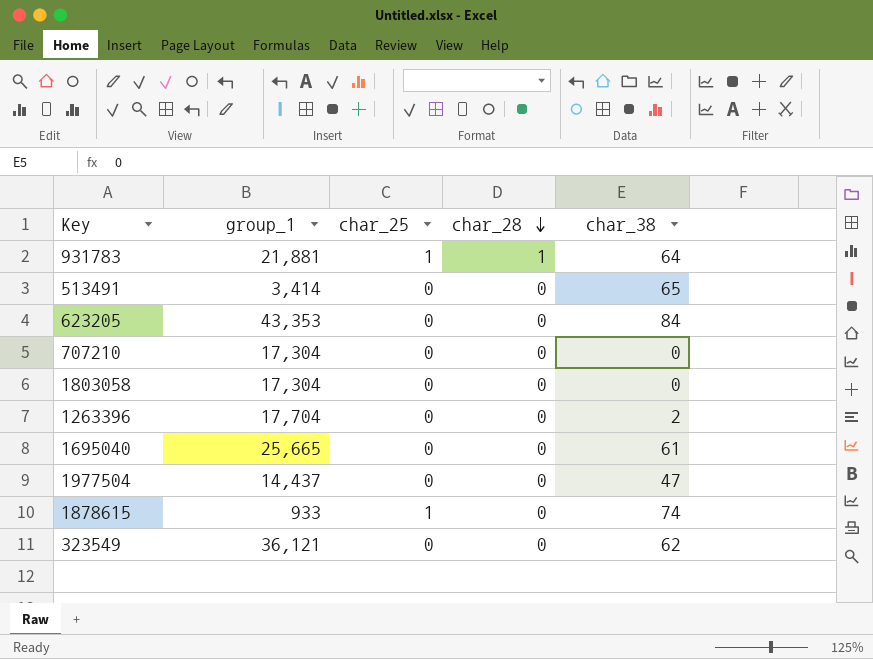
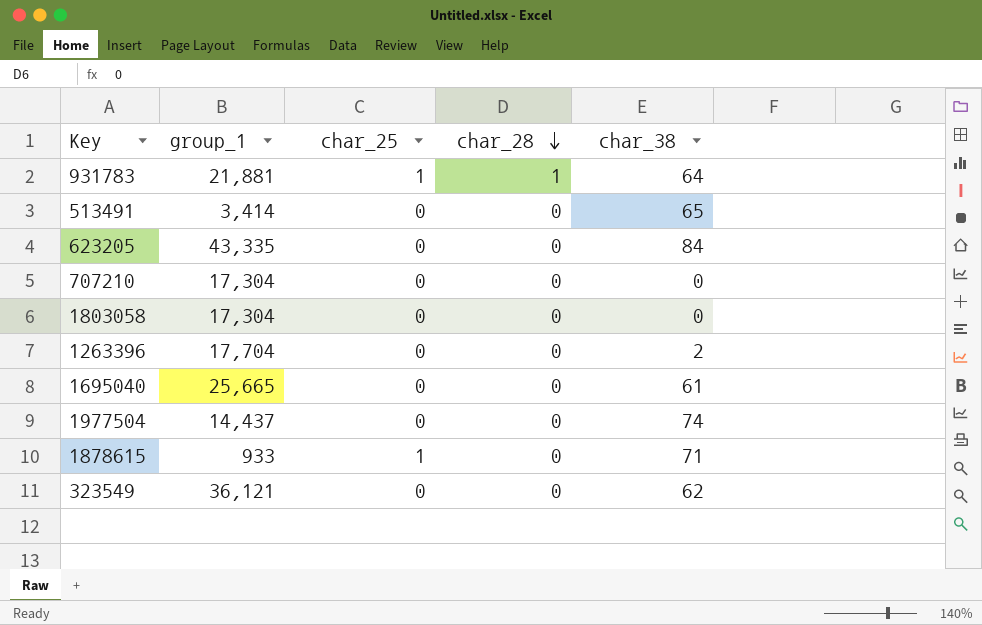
623205 | group_1: 43,353 -> 43,335
1977504 | char_38: 47 -> 74
1878615 | char_38: 74 -> 71

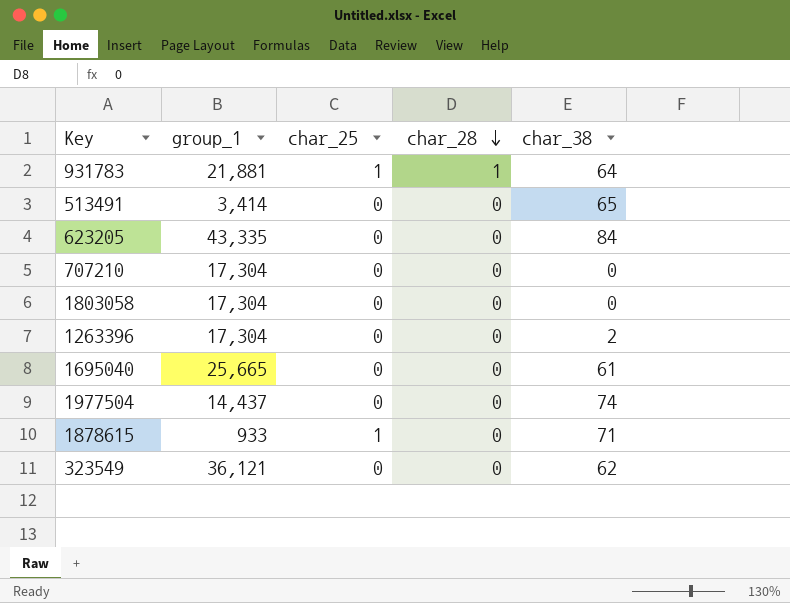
1263396 | group_1: 17,704 -> 17,304

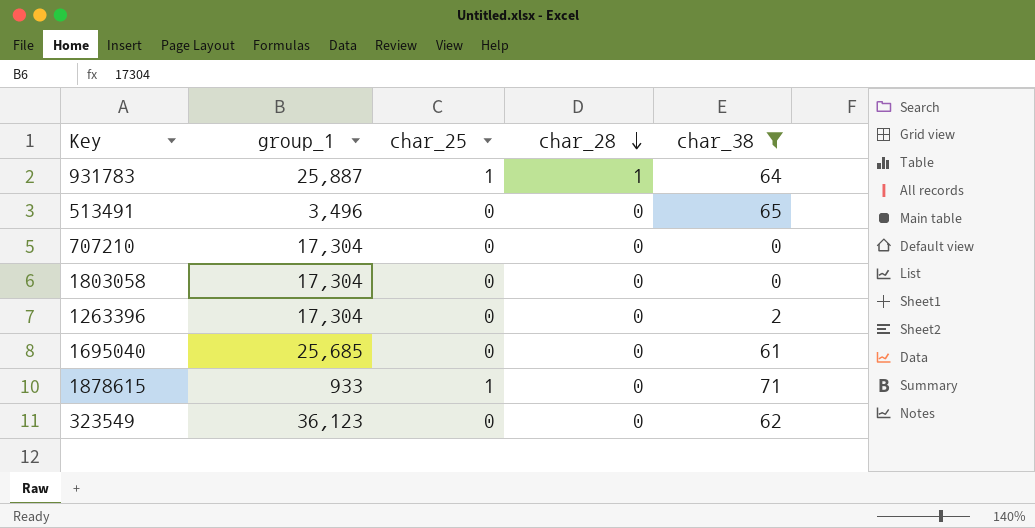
filter: none -> char_38 <= 71
931783 | group_1: 21,881 -> 25,887
513491 | group_1: 3,414 -> 3,496
1695040 | group_1: 25,665 -> 25,685
323549 | group_1: 36,121 -> 36,123

